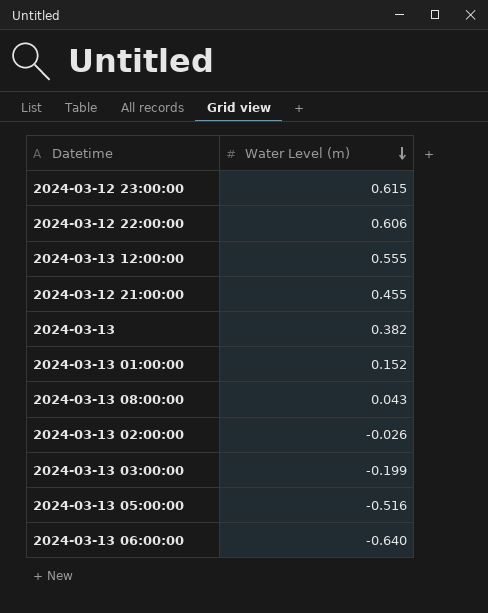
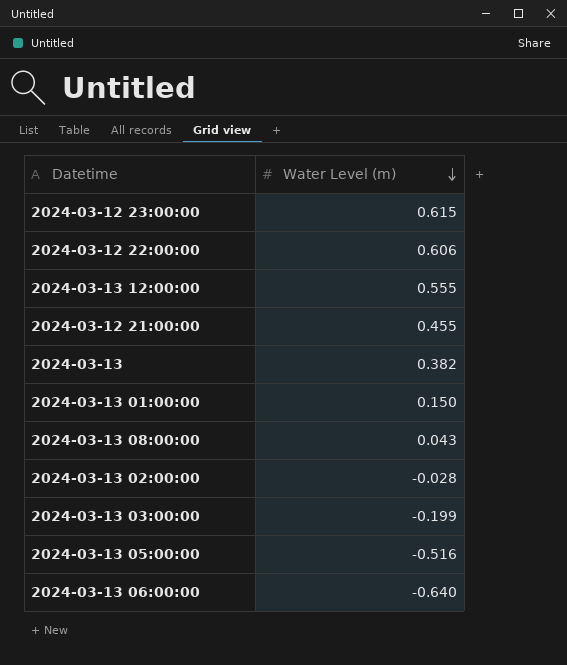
2024-03-13 01:00:00 | Water Level (m): 0.152 -> 0.150
2024-03-13 02:00:00 | Water Level (m): -0.026 -> -0.028

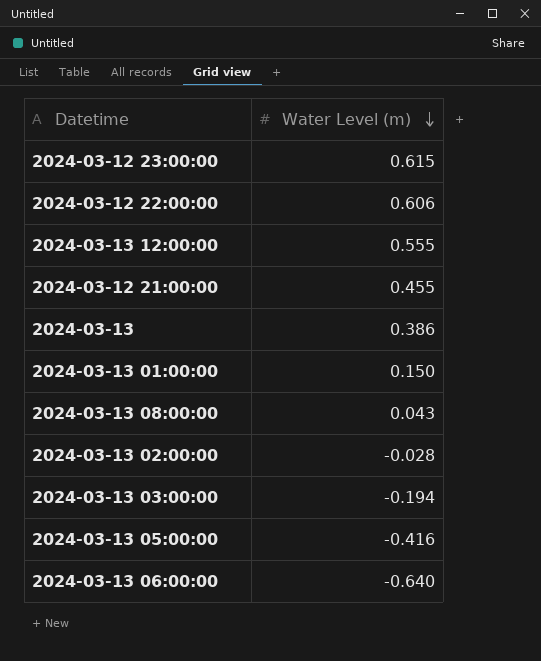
2024-03-13 | Water Level (m): 0.382 -> 0.386
2024-03-13 03:00:00 | Water Level (m): -0.199 -> -0.194
2024-03-13 05:00:00 | Water Level (m): -0.516 -> -0.416

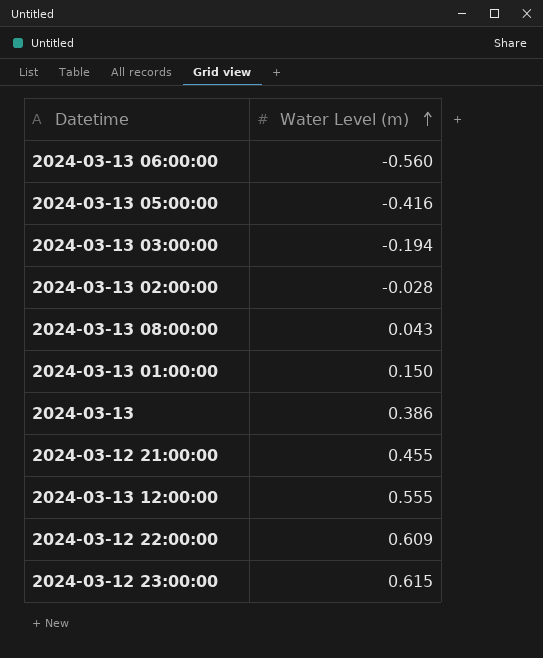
row order: Water Level (m) descending -> Water Level (m) ascending
2024-03-13 06:00:00 | Water Level (m): -0.640 -> -0.560
2024-03-12 22:00:00 | Water Level (m): 0.606 -> 0.609

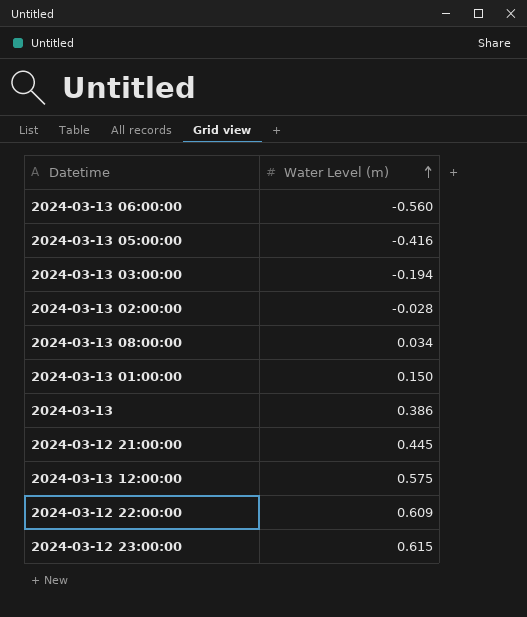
2024-03-13 08:00:00 | Water Level (m): 0.043 -> 0.034
2024-03-12 21:00:00 | Water Level (m): 0.455 -> 0.445
2024-03-13 12:00:00 | Water Level (m): 0.555 -> 0.575

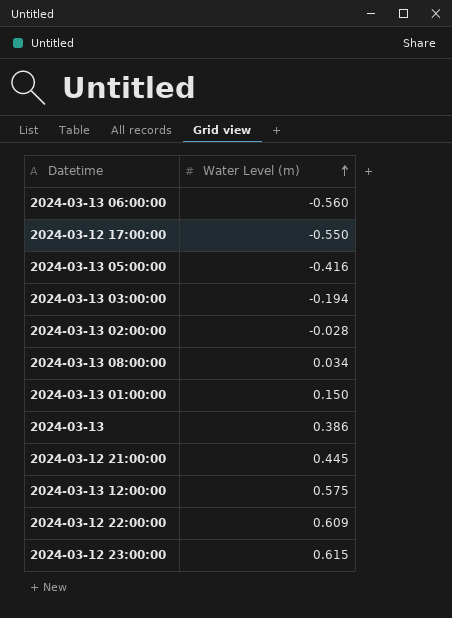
row 2024-03-12 17:00:00: none -> -0.550

